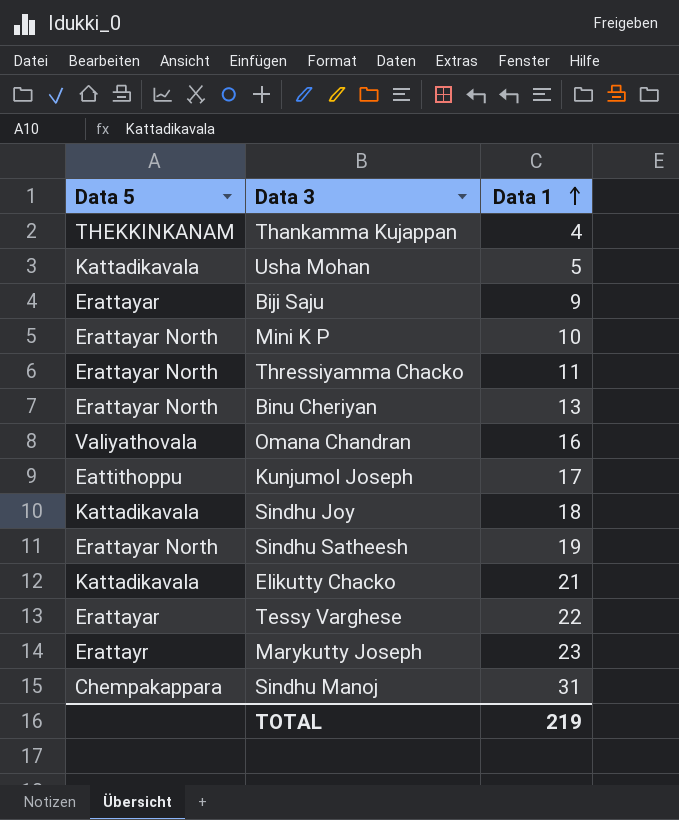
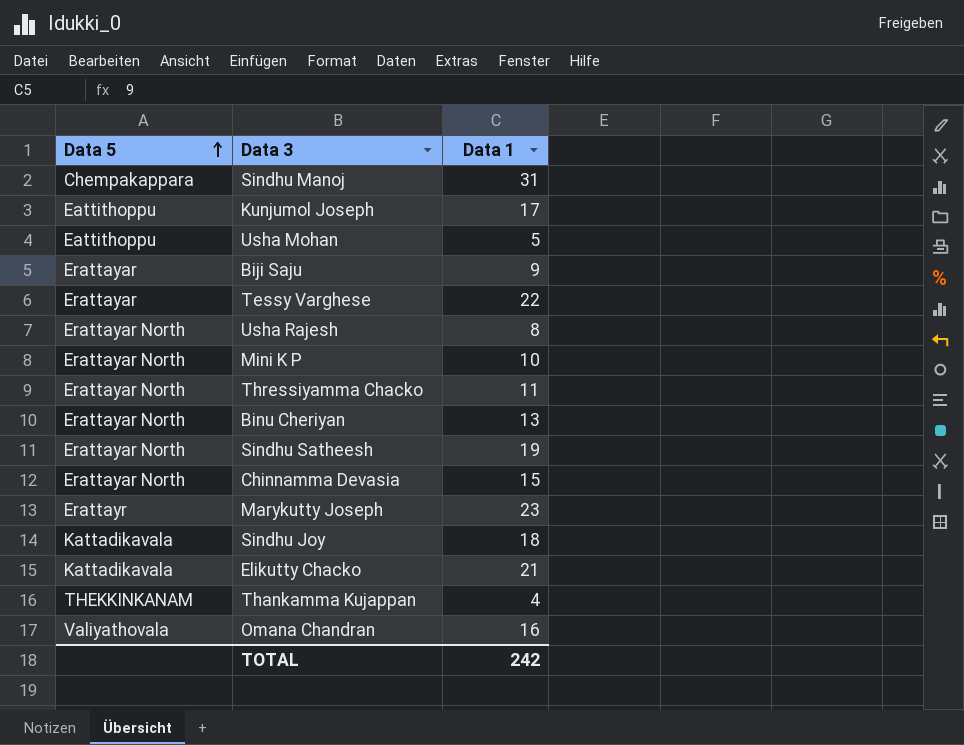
row order: Data 1 ascending -> Data 5 ascending
Usha Mohan | Data 5: Kattadikavala -> Eattithoppu
row Usha Rajesh: none -> Erattayar North | 8
row Chinnamma Devasia: none -> Erattayar North | 15
TOTAL | Data 1: 219 -> 242

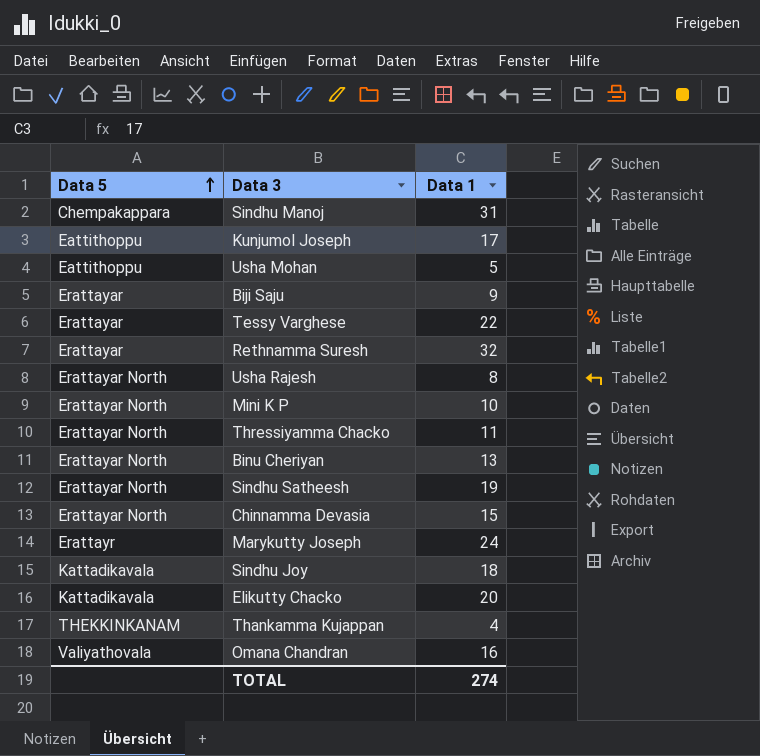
row Rethnamma Suresh: none -> Erattayar | 32
Marykutty Joseph | Data 1: 23 -> 24
Elikutty Chacko | Data 1: 21 -> 20
TOTAL | Data 1: 242 -> 274

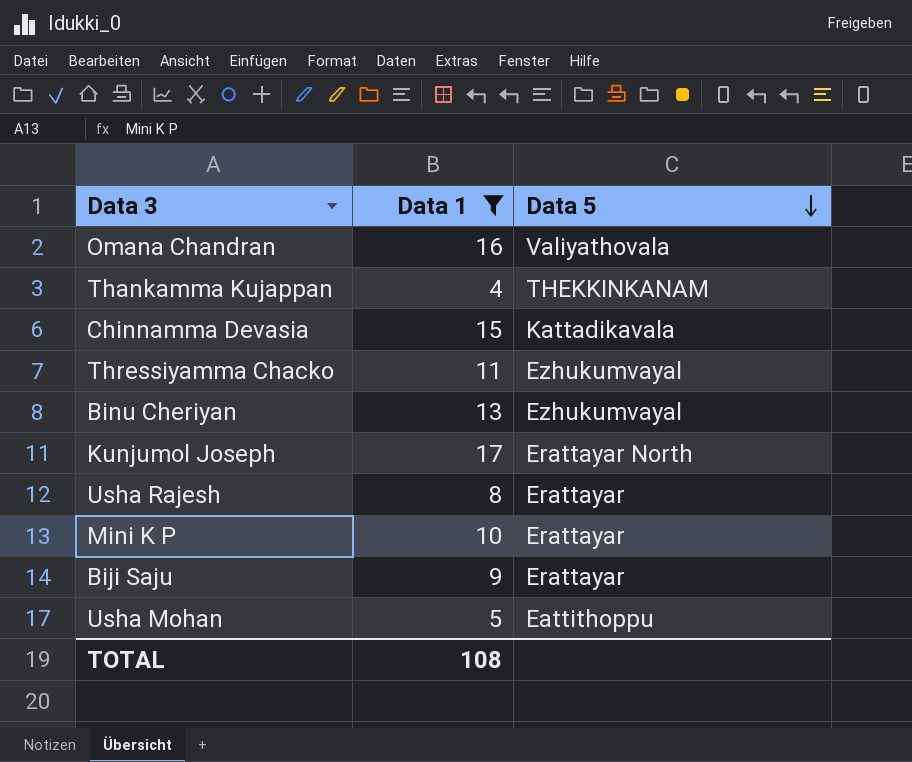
filter: none -> Data 1 <= 17
row order: Data 5 ascending -> Data 5 descending
column Data 5 | position: 1 -> 3
Chinnamma Devasia | Data 5: Erattayar North -> Kattadikavala
Thressiyamma Chacko | Data 5: Erattayar North -> Ezhukumvayal
Binu Cheriyan | Data 5: Erattayar North -> Ezhukumvayal
Kunjumol Joseph | Data 5: Eattithoppu -> Erattayar North
Usha Rajesh | Data 5: Erattayar North -> Erattayar
Mini K P | Data 5: Erattayar North -> Erattayar
TOTAL | Data 1: 274 -> 108

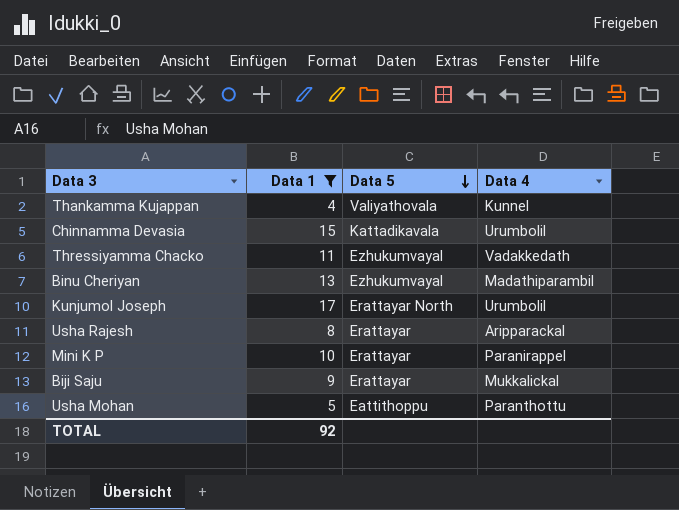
column Data 4 | position: none -> 4
row Omana Chandran: 16 | Valiyathovala -> none
Thankamma Kujappan | Data 5: THEKKINKANAM -> Valiyathovala
TOTAL | Data 1: 108 -> 92

